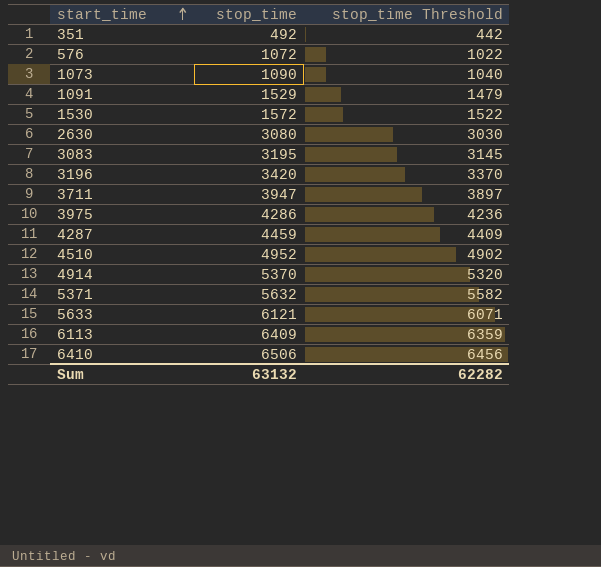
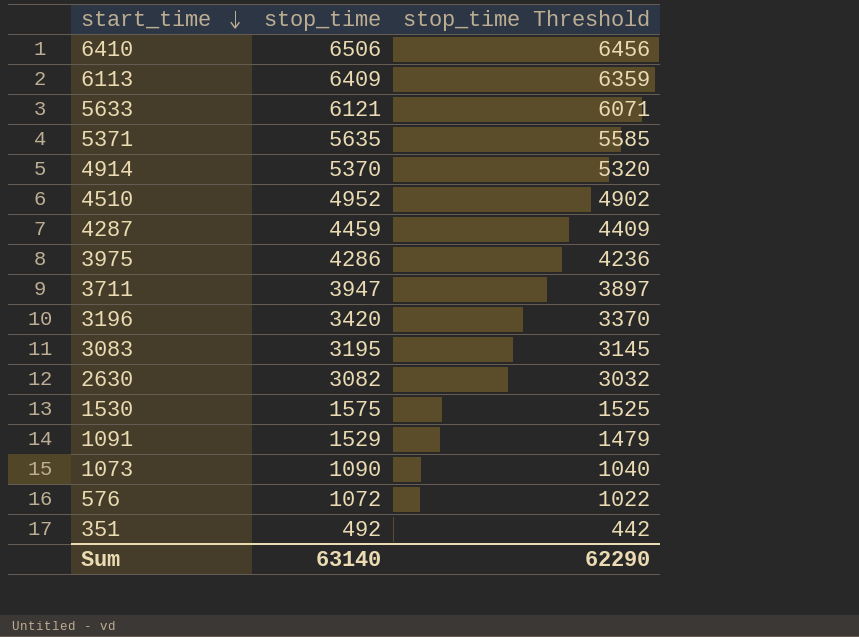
row order: start_time ascending -> start_time descending
5371 | stop_time: 5632 -> 5635
5371 | stop_time Threshold: 5582 -> 5585
2630 | stop_time: 3080 -> 3082
2630 | stop_time Threshold: 3030 -> 3032
1530 | stop_time: 1572 -> 1575
1530 | stop_time Threshold: 1522 -> 1525
Sum | stop_time: 63132 -> 63140
Sum | stop_time Threshold: 62282 -> 62290

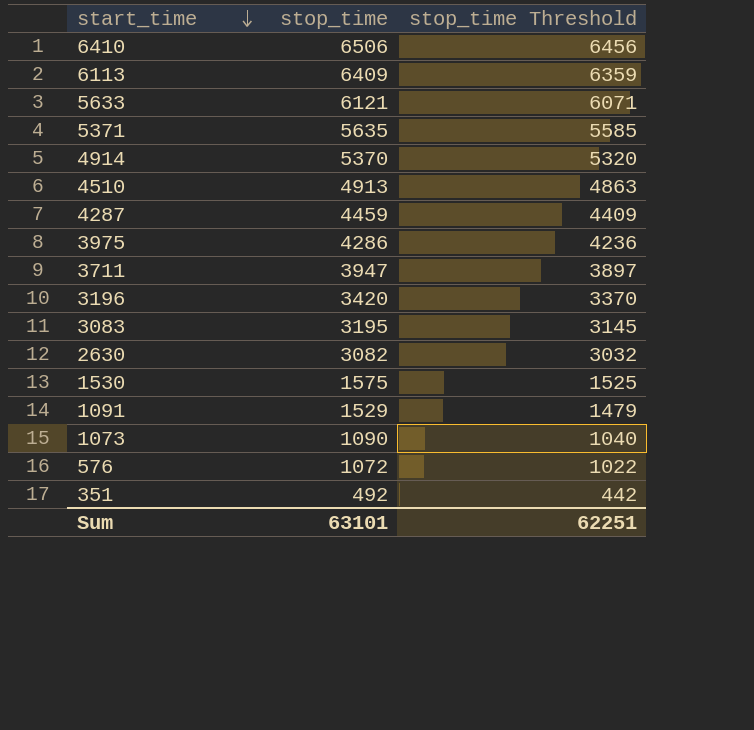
4510 | stop_time: 4952 -> 4913
4510 | stop_time Threshold: 4902 -> 4863
Sum | stop_time: 63140 -> 63101
Sum | stop_time Threshold: 62290 -> 62251

